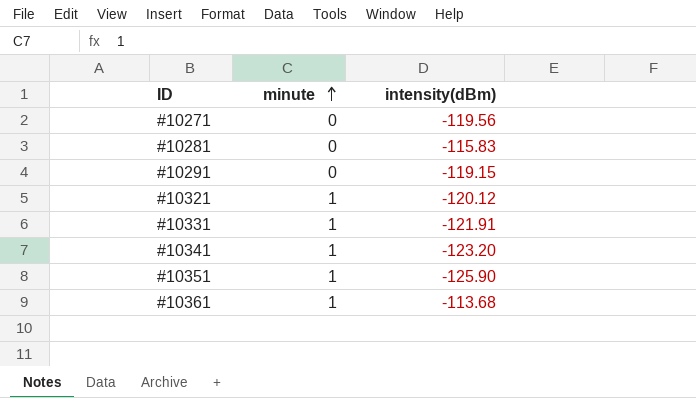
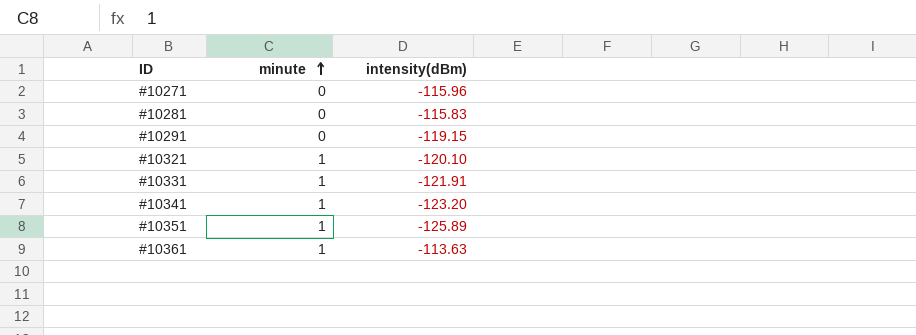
#10271 | intensity(dBm): -119.56 -> -115.96
#10321 | intensity(dBm): -120.12 -> -120.10
#10351 | intensity(dBm): -125.90 -> -125.89
#10361 | intensity(dBm): -113.68 -> -113.63

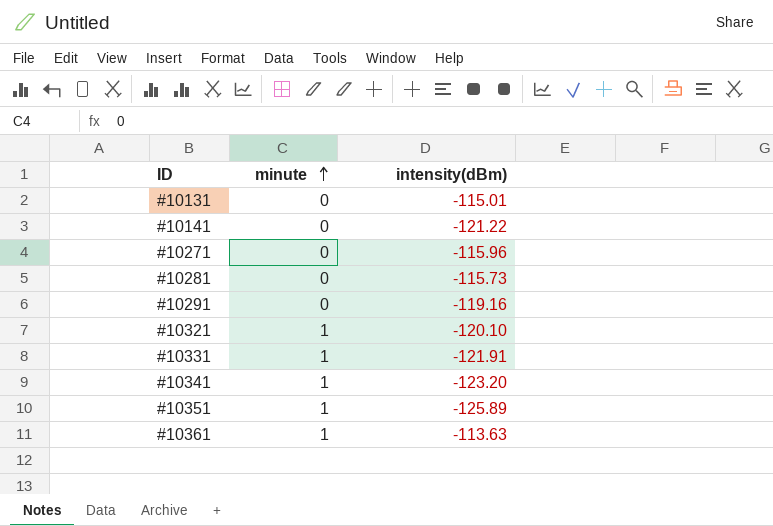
row #10131: none -> 0 | -115.01
row #10141: none -> 0 | -121.22
#10281 | intensity(dBm): -115.83 -> -115.73
#10291 | intensity(dBm): -119.15 -> -119.16

